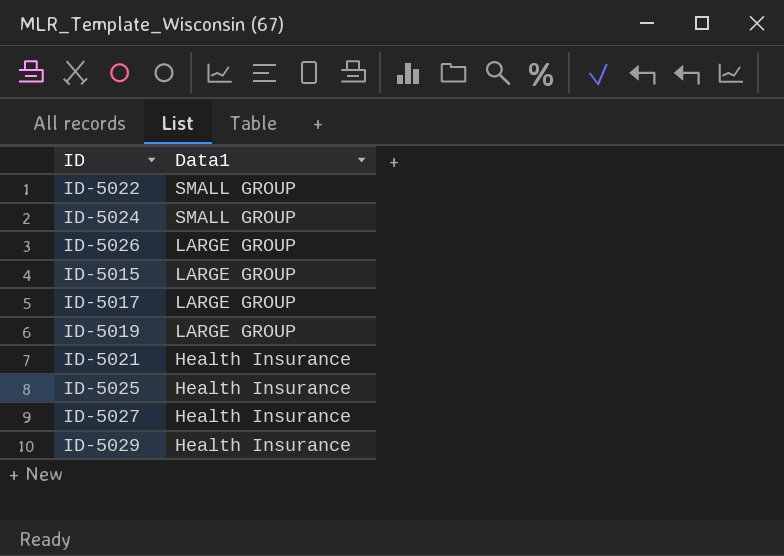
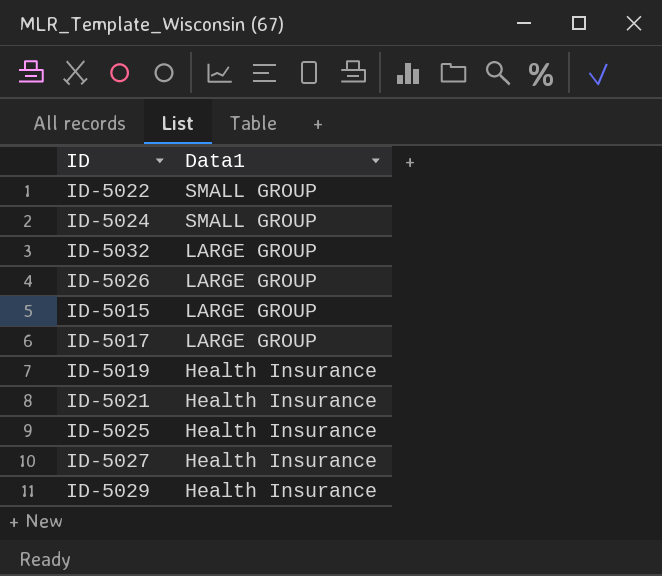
row ID-5032: none -> LARGE GROUP
ID-5019 | Data1: LARGE GROUP -> Health Insurance

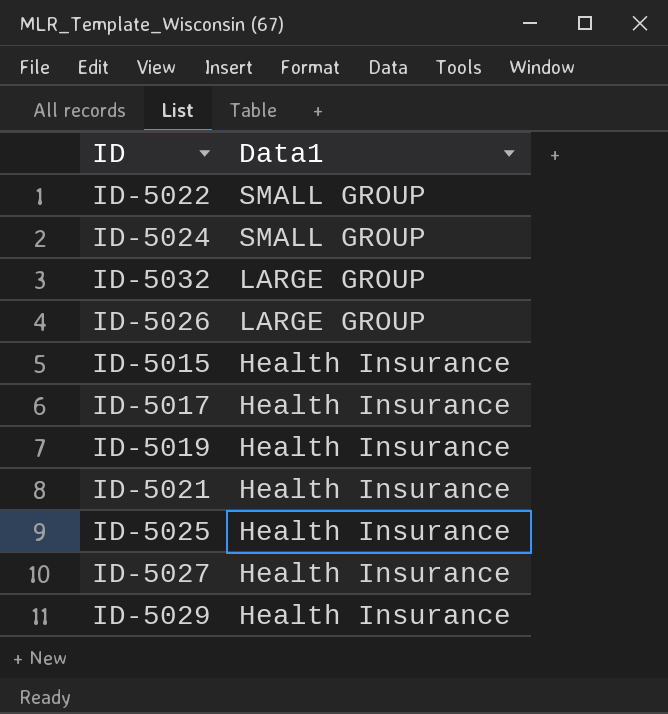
ID-5015 | Data1: LARGE GROUP -> Health Insurance
ID-5017 | Data1: LARGE GROUP -> Health Insurance

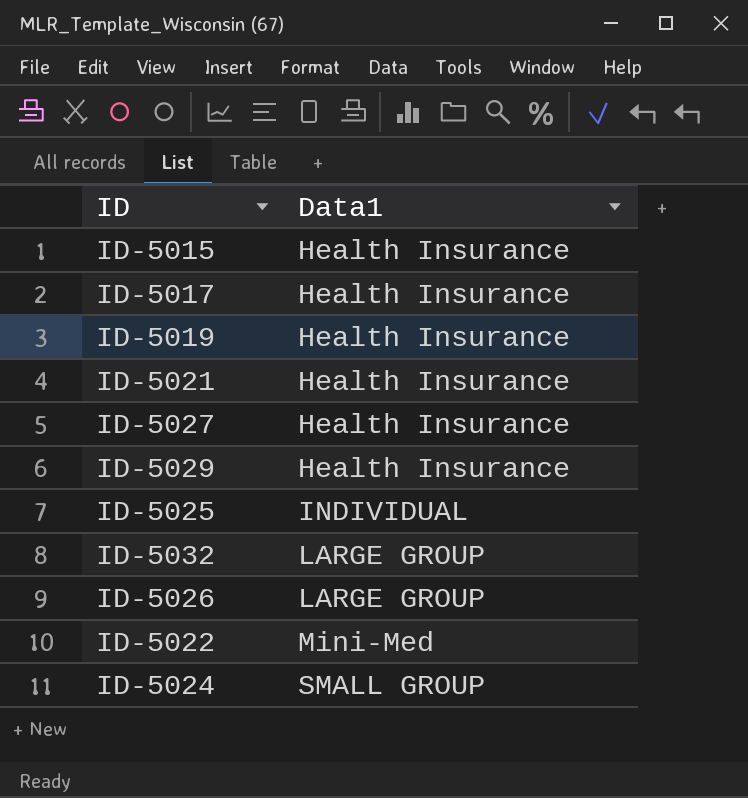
row order: Data1 descending -> Data1 ascending
ID-5025 | Data1: Health Insurance -> INDIVIDUAL
ID-5022 | Data1: SMALL GROUP -> Mini-Med

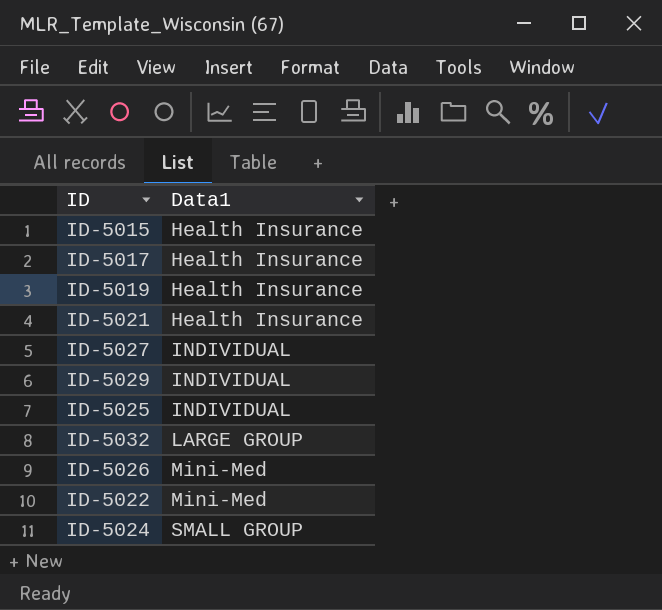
ID-5027 | Data1: Health Insurance -> INDIVIDUAL
ID-5029 | Data1: Health Insurance -> INDIVIDUAL
ID-5026 | Data1: LARGE GROUP -> Mini-Med

